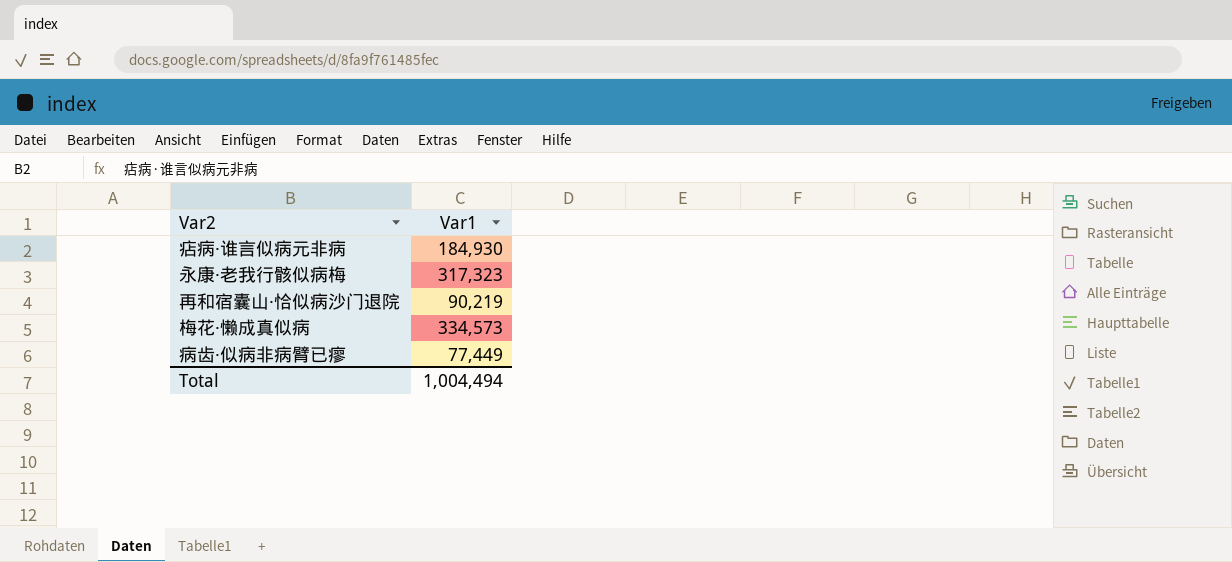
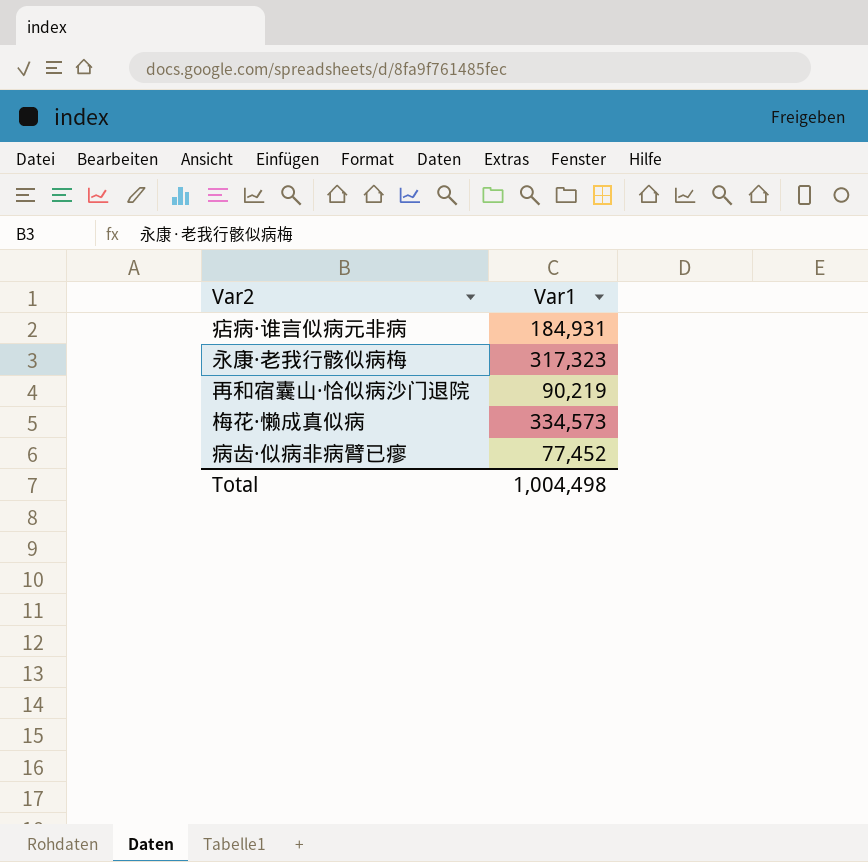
痁病·谁言似病元非病 | Var1: 184,930 -> 184,931
病齿·似病非病臂已瘳 | Var1: 77,449 -> 77,452
Total | Var1: 1,004,494 -> 1,004,498

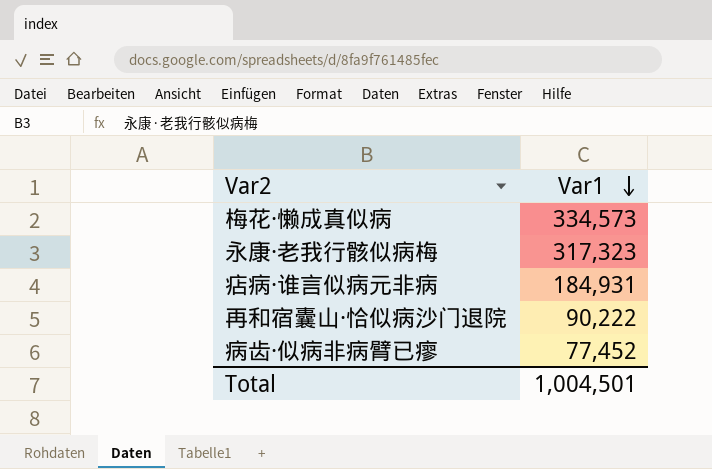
row order: none -> Var1 descending
再和宿囊山·恰似病沙门退院 | Var1: 90,219 -> 90,222
Total | Var1: 1,004,498 -> 1,004,501

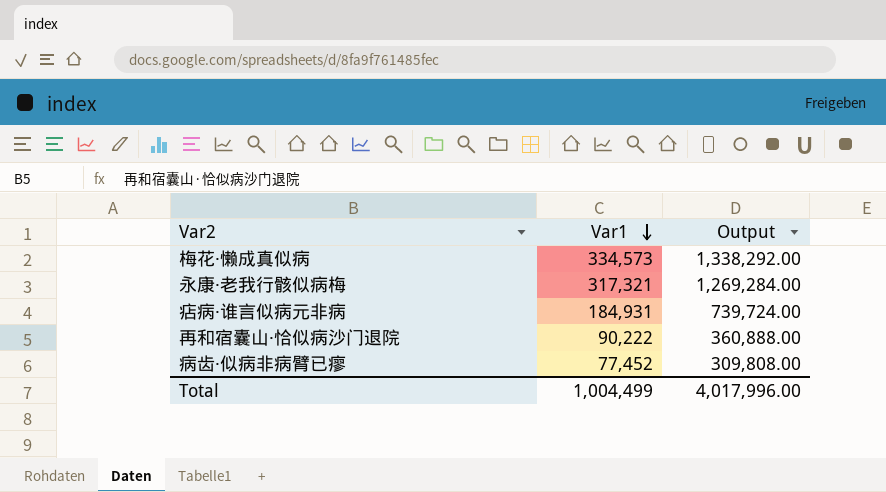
column Output | formula: none -> [Var1] * 4
永康·老我行骸似病梅 | Var1: 317,323 -> 317,321
Total | Var1: 1,004,501 -> 1,004,499

